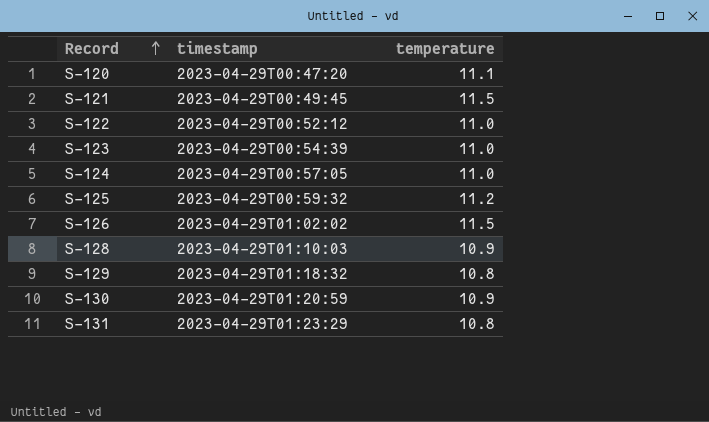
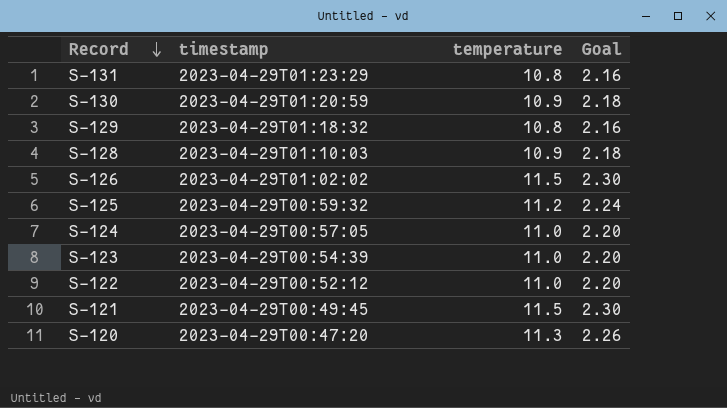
row order: Record ascending -> Record descending
column Goal | formula: none -> [temperature] * 0.2
S-120 | temperature: 11.1 -> 11.3

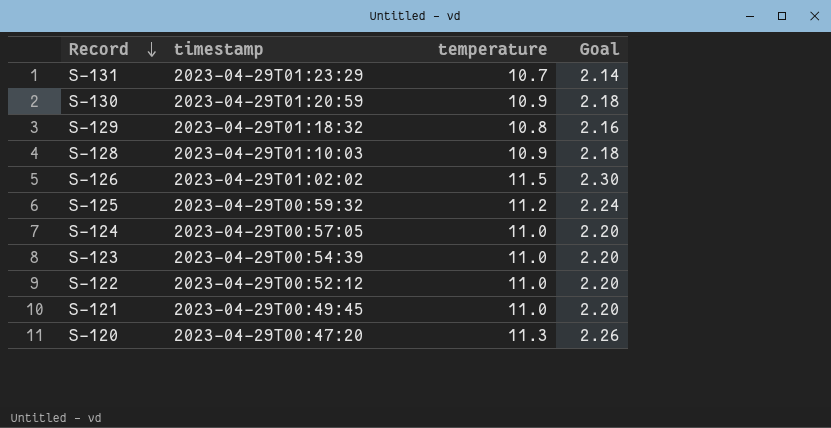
S-131 | temperature: 10.8 -> 10.7
S-131 | Goal: 2.16 -> 2.14
S-121 | temperature: 11.5 -> 11.0
S-121 | Goal: 2.30 -> 2.20

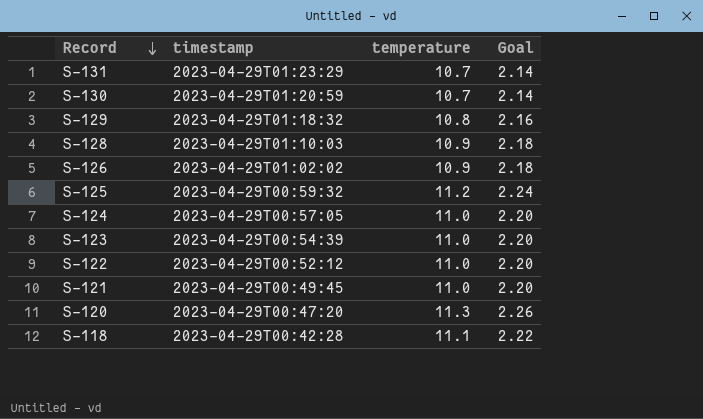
S-130 | temperature: 10.9 -> 10.7
S-130 | Goal: 2.18 -> 2.14
S-126 | temperature: 11.5 -> 10.9
S-126 | Goal: 2.30 -> 2.18
row S-118: none -> 2023-04-29T00:42:28 | 11.1 | 2.22

